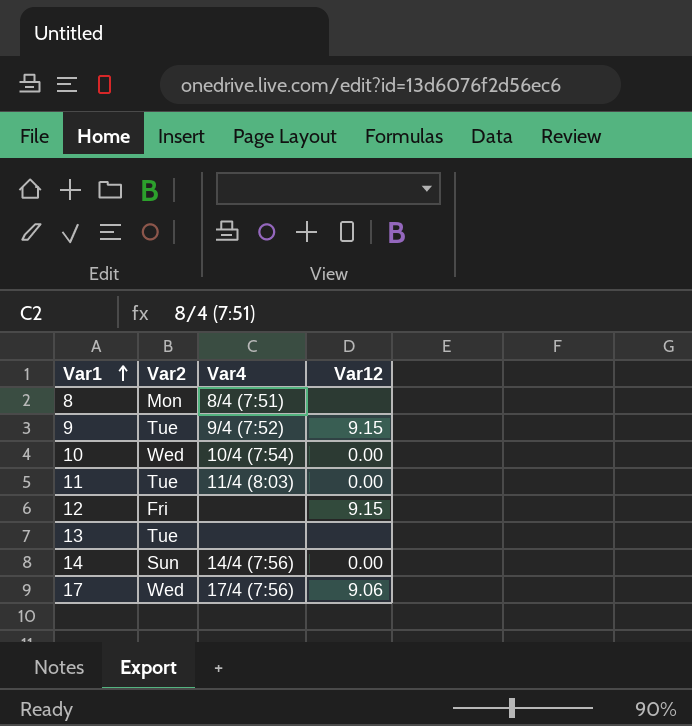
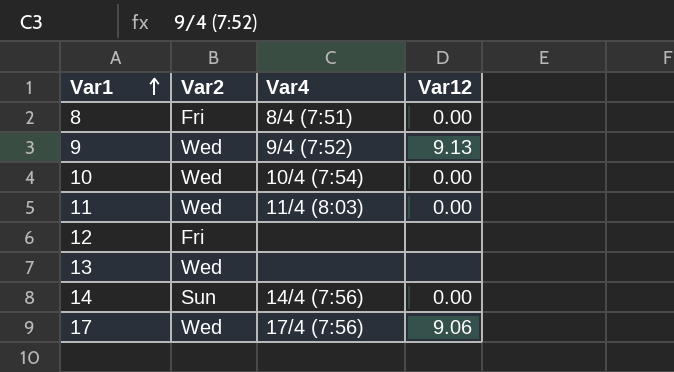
8 | Var2: Mon -> Fri
8 | Var12: none -> 0.00
9 | Var2: Tue -> Wed
9 | Var12: 9.15 -> 9.13
11 | Var2: Tue -> Wed
12 | Var12: 9.15 -> none
13 | Var2: Tue -> Wed

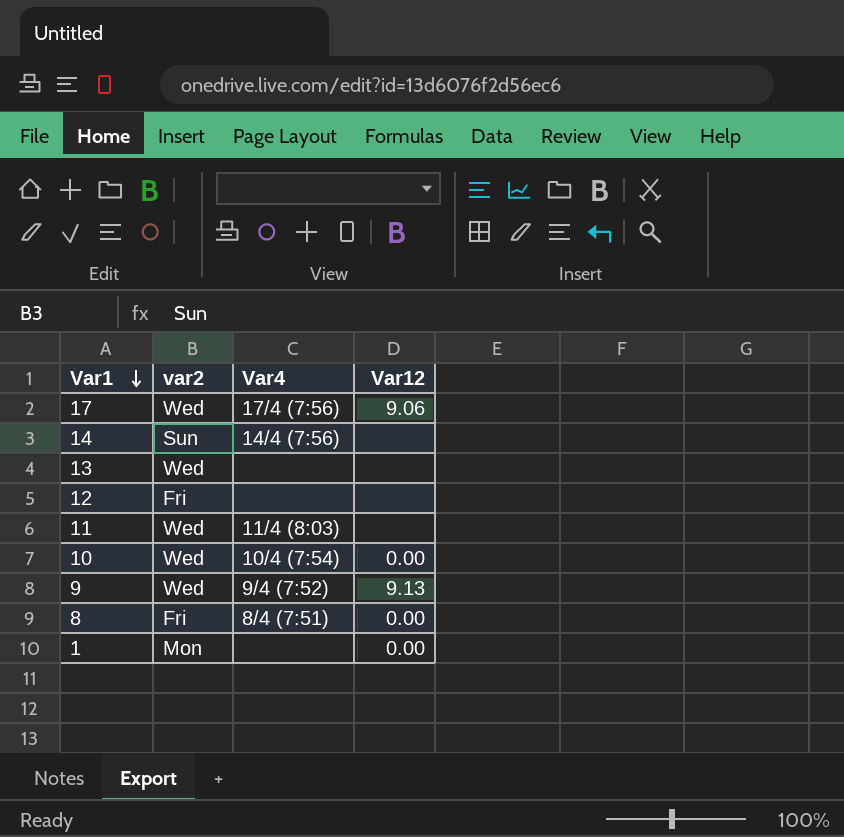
row order: Var1 ascending -> Var1 descending
column name: Var2 -> var2
14 | Var12: 0.00 -> none
11 | Var12: 0.00 -> none
row 1: none -> Mon | none | 0.00

